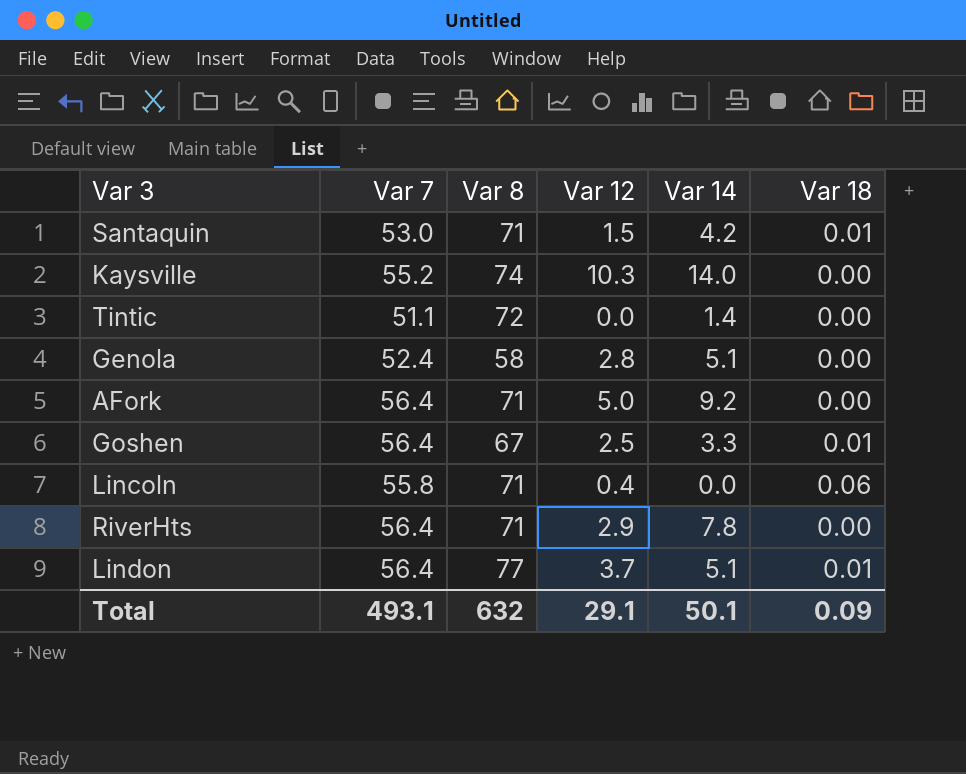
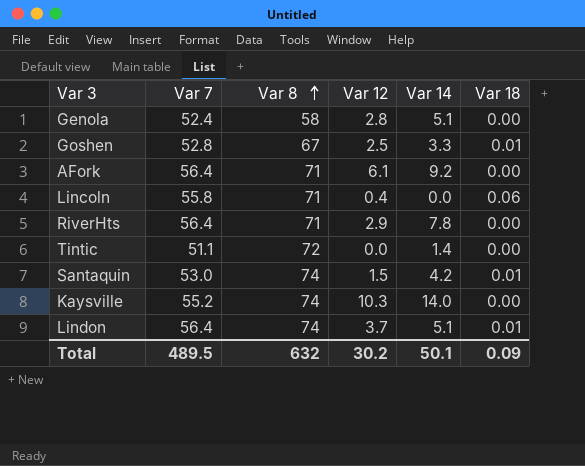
row order: none -> Var 8 ascending
Goshen | Var 7: 56.4 -> 52.8
AFork | Var 12: 5.0 -> 6.1
Santaquin | Var 8: 71 -> 74
Lindon | Var 8: 77 -> 74
Total | Var 7: 493.1 -> 489.5
Total | Var 12: 29.1 -> 30.2

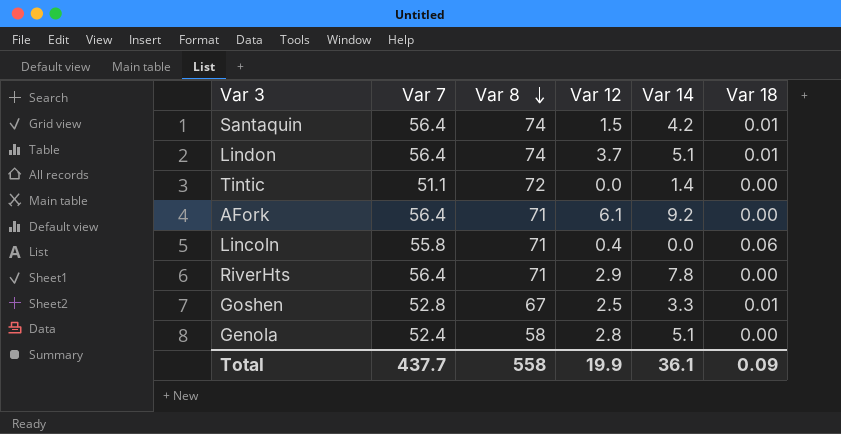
row order: Var 8 ascending -> Var 8 descending
row Kaysville: 55.2 | 74 | 10.3 | 14.0 | 0.00 -> none
Santaquin | Var 7: 53.0 -> 56.4
Total | Var 7: 489.5 -> 437.7
Total | Var 8: 632 -> 558
Total | Var 12: 30.2 -> 19.9
Total | Var 14: 50.1 -> 36.1

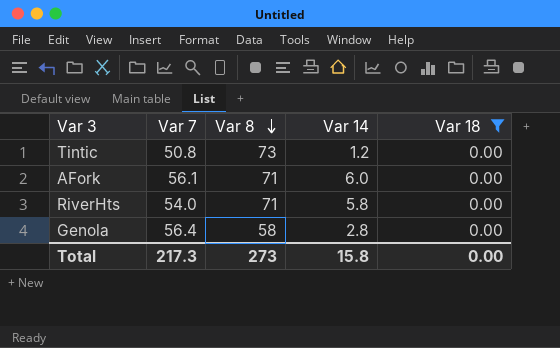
filter: none -> Var 18 = 0.00
column Var 12 | position: 4 -> none
Tintic | Var 7: 51.1 -> 50.8
Tintic | Var 8: 72 -> 73
Tintic | Var 14: 1.4 -> 1.2
AFork | Var 7: 56.4 -> 56.1
AFork | Var 14: 9.2 -> 6.0
RiverHts | Var 7: 56.4 -> 54.0
RiverHts | Var 14: 7.8 -> 5.8
Genola | Var 7: 52.4 -> 56.4
Genola | Var 14: 5.1 -> 2.8
Total | Var 7: 437.7 -> 217.3
Total | Var 8: 558 -> 273
Total | Var 14: 36.1 -> 15.8
Total | Var 18: 0.09 -> 0.00

